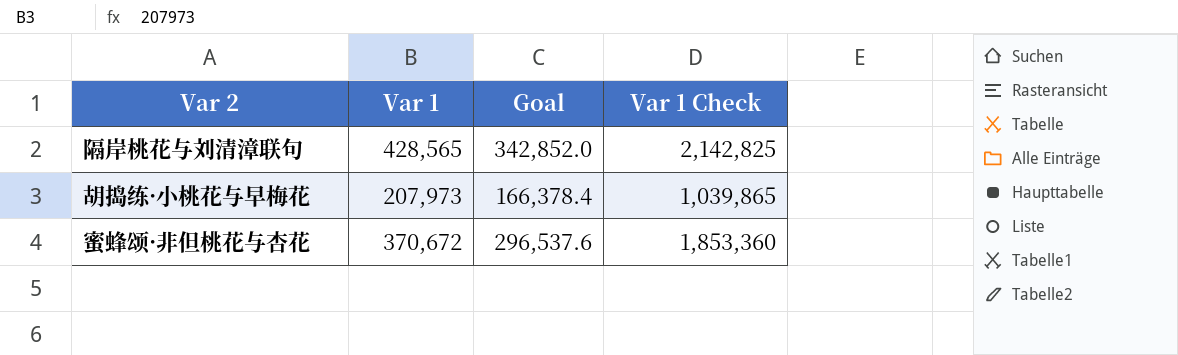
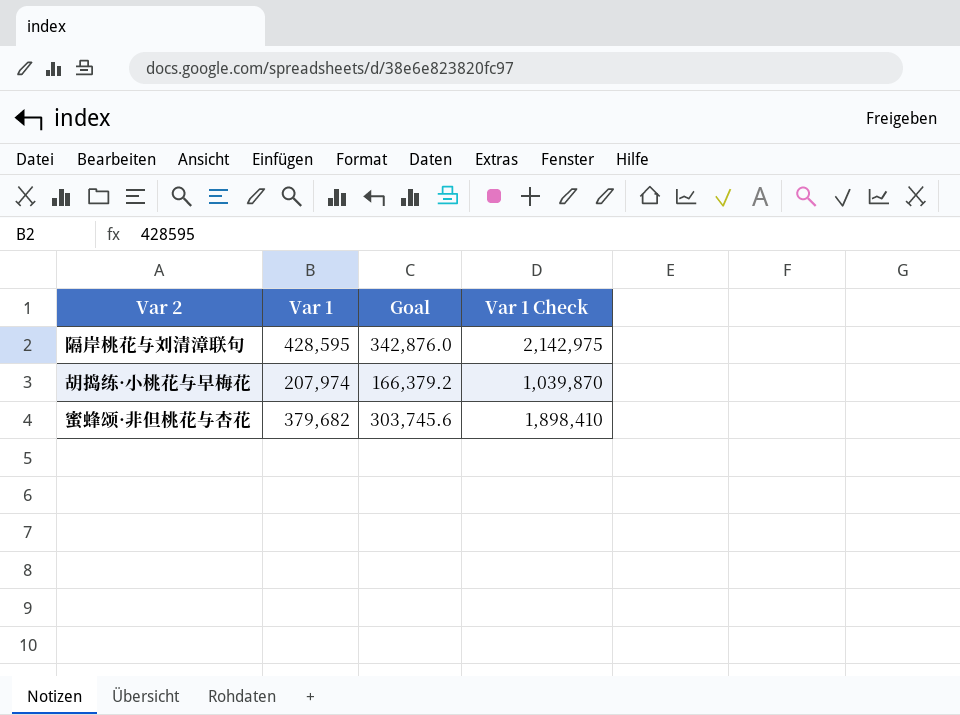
隔岸桃花与刘清漳联句 | Var 1: 428,565 -> 428,595
隔岸桃花与刘清漳联句 | Goal: 342,852.0 -> 342,876.0
隔岸桃花与刘清漳联句 | Var 1 Check: 2,142,825 -> 2,142,975
胡捣练·小桃花与早梅花 | Var 1: 207,973 -> 207,974
胡捣练·小桃花与早梅花 | Goal: 166,378.4 -> 166,379.2
胡捣练·小桃花与早梅花 | Var 1 Check: 1,039,865 -> 1,039,870
蜜蜂颂·非但桃花与杏花 | Var 1: 370,672 -> 379,682
蜜蜂颂·非但桃花与杏花 | Goal: 296,537.6 -> 303,745.6
蜜蜂颂·非但桃花与杏花 | Var 1 Check: 1,853,360 -> 1,898,410

